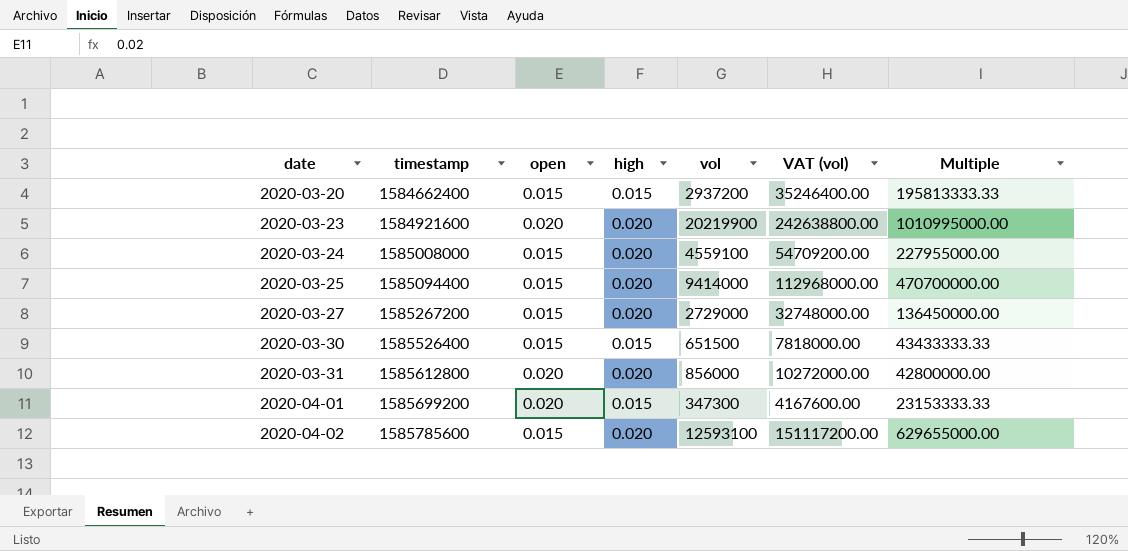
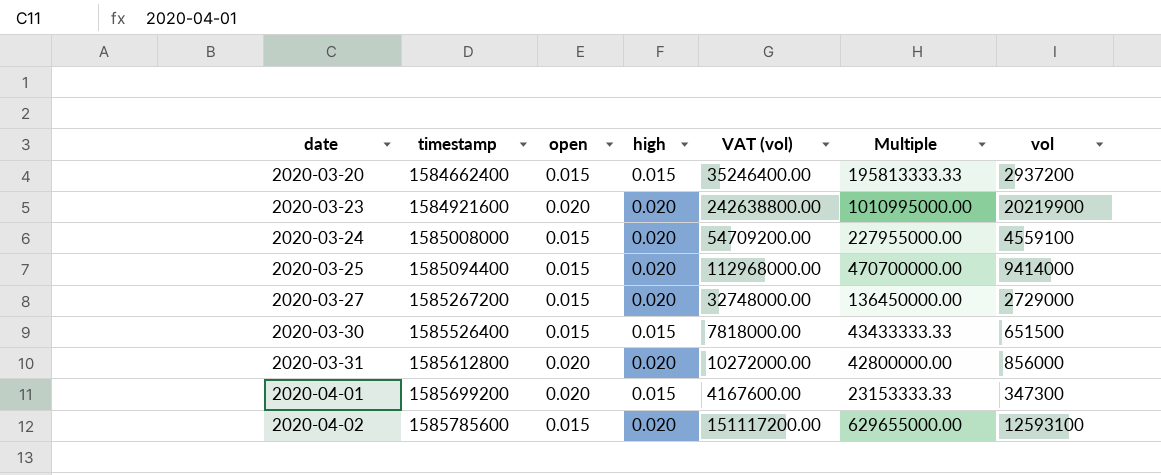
column vol | position: 5 -> 7

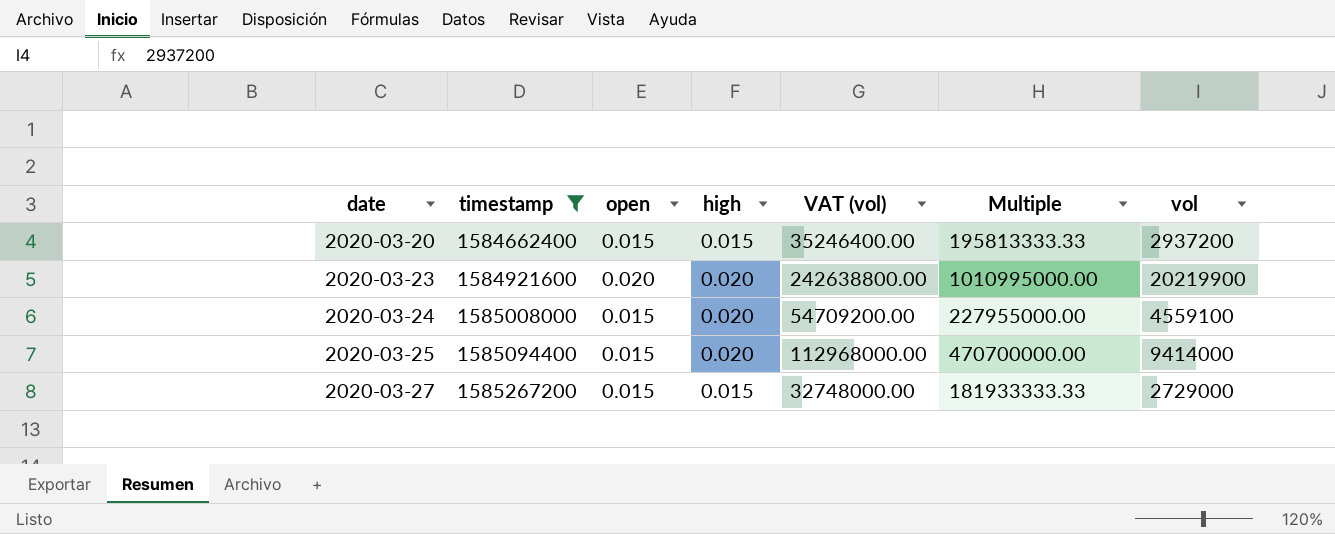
filter: none -> timestamp <= 1585267200
2020-03-27 | high: 0.020 -> 0.015
2020-03-27 | Multiple: 136450000.00 -> 181933333.33

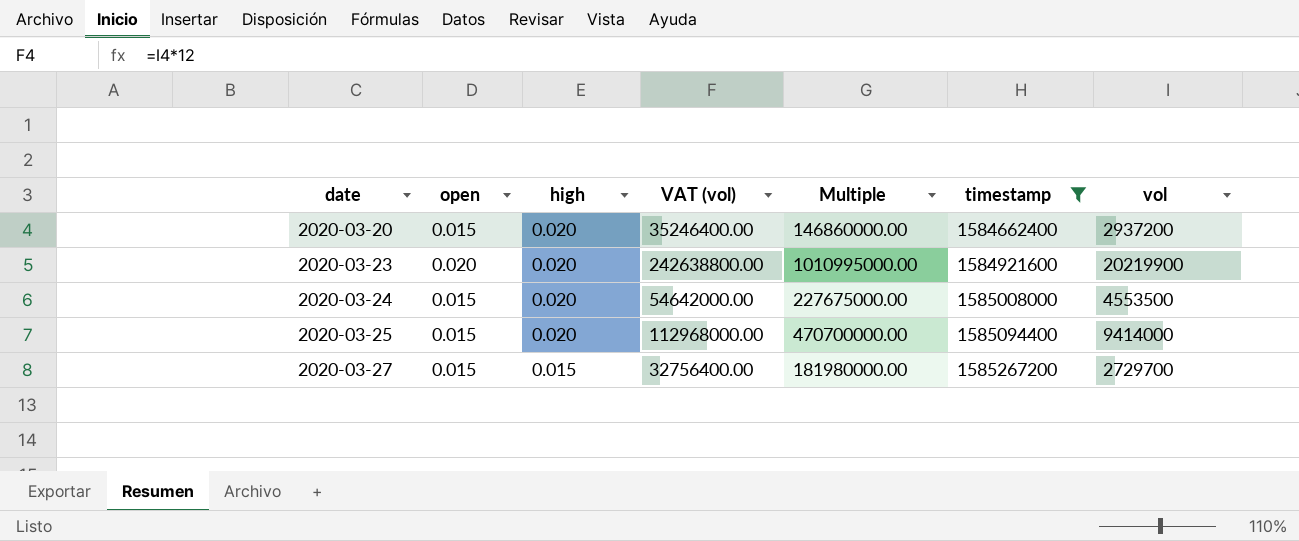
column timestamp | position: 2 -> 6
2020-03-20 | high: 0.015 -> 0.020
2020-03-20 | Multiple: 195813333.33 -> 146860000.00
2020-03-24 | VAT (vol): 54709200.00 -> 54642000.00
2020-03-24 | Multiple: 227955000.00 -> 227675000.00
2020-03-24 | vol: 4559100 -> 4553500
2020-03-27 | VAT (vol): 32748000.00 -> 32756400.00
2020-03-27 | Multiple: 181933333.33 -> 181980000.00
2020-03-27 | vol: 2729000 -> 2729700

